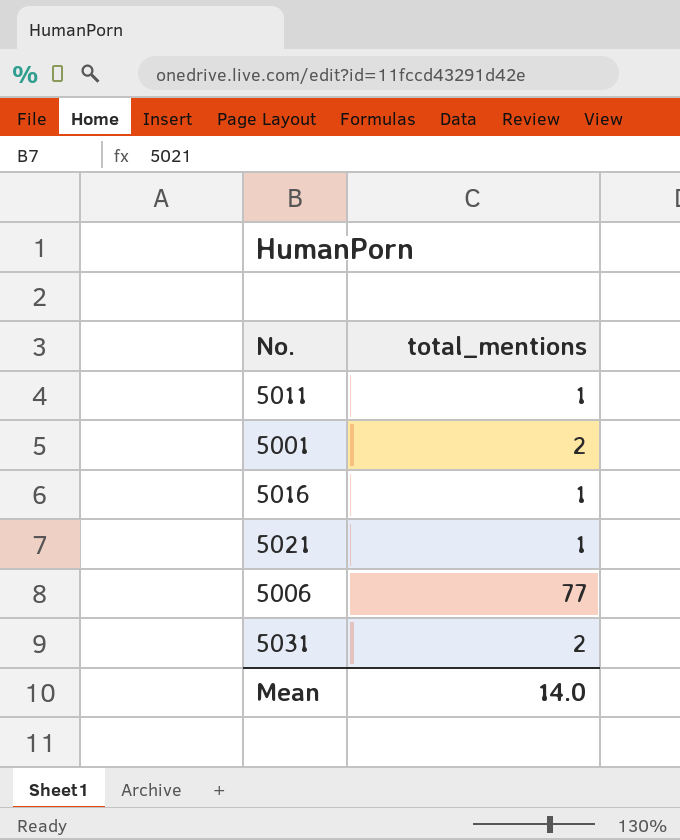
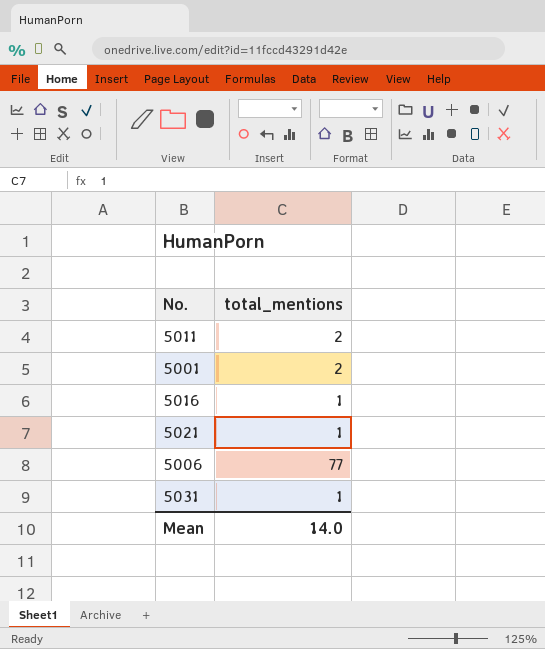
5011 | total_mentions: 1 -> 2
5031 | total_mentions: 2 -> 1

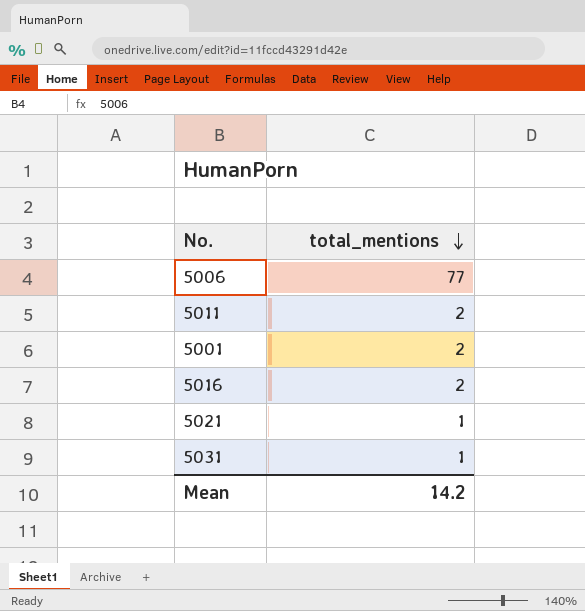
row order: none -> total_mentions descending
5016 | total_mentions: 1 -> 2
Mean | total_mentions: 14.0 -> 14.2

